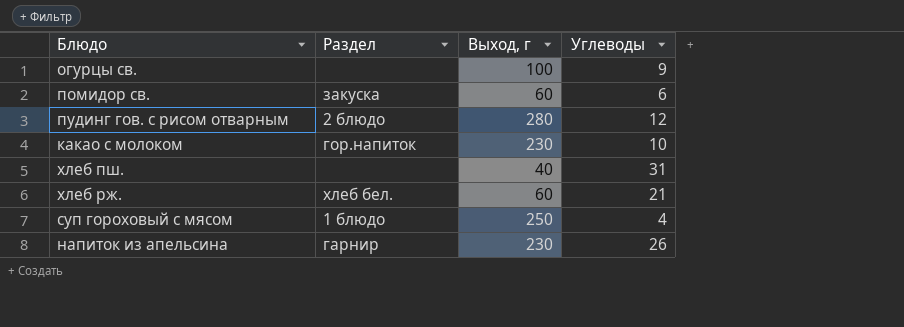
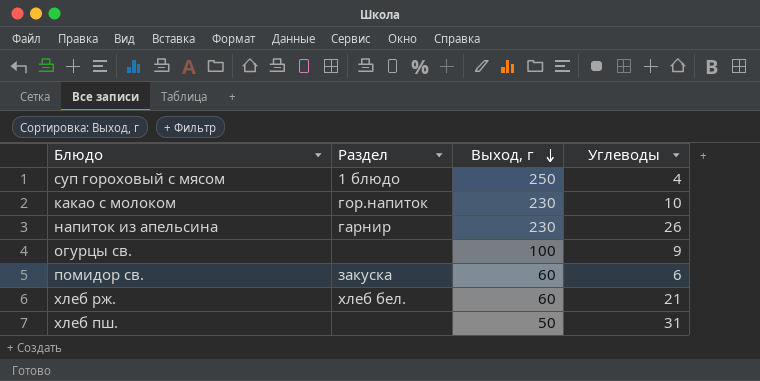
row order: none -> Выход, г descending
row пудинг гов. с рисом отварным: 2 блюдо | 280 | 12 -> none
хлеб пш. | Выход, г: 40 -> 50

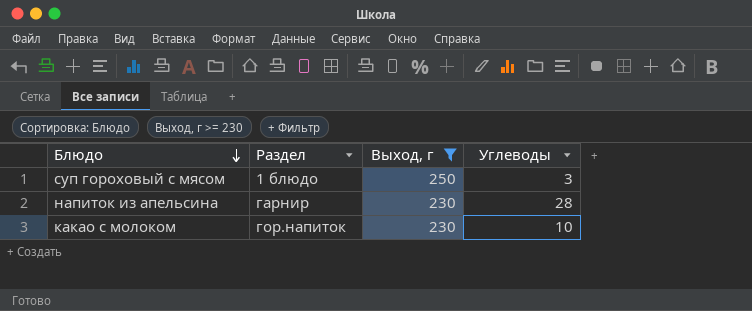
filter: none -> Выход, г >= 230
row order: Выход, г descending -> Блюдо descending
суп гороховый с мясом | Углеводы: 4 -> 3
напиток из апельсина | Углеводы: 26 -> 28

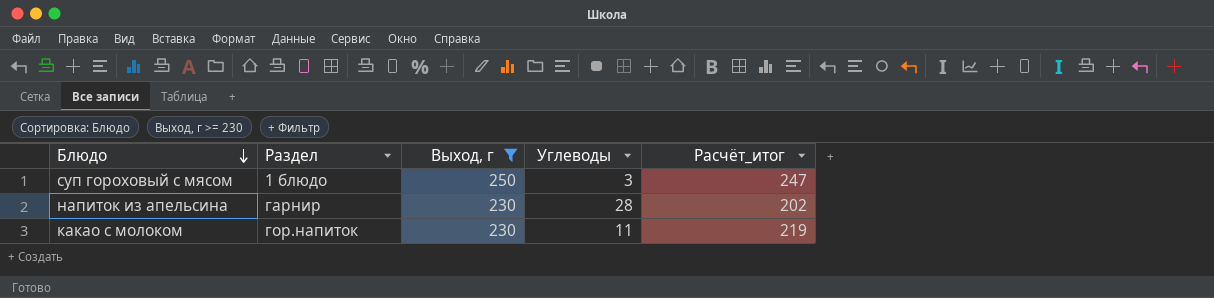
column Расчёт_итог | formula: none -> [Выход, г] - [Углеводы]
какао с молоком | Углеводы: 10 -> 11

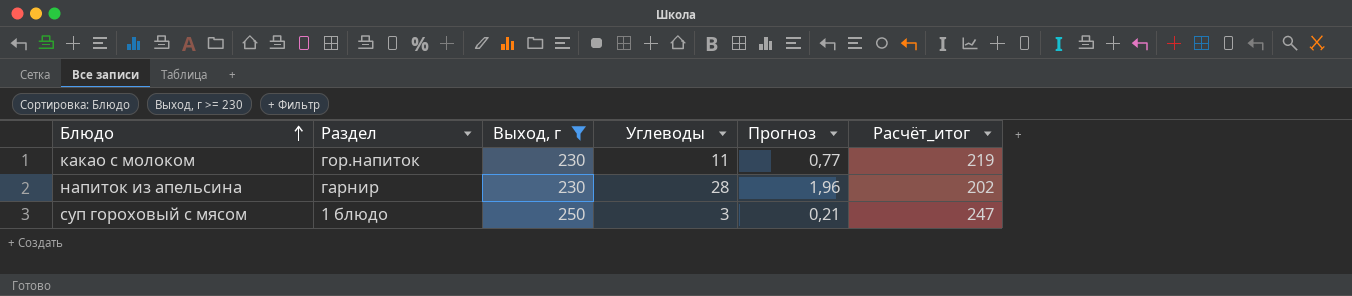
row order: Блюдо descending -> Блюдо ascending
column Прогноз | formula: none -> [Углеводы] * 0,07

